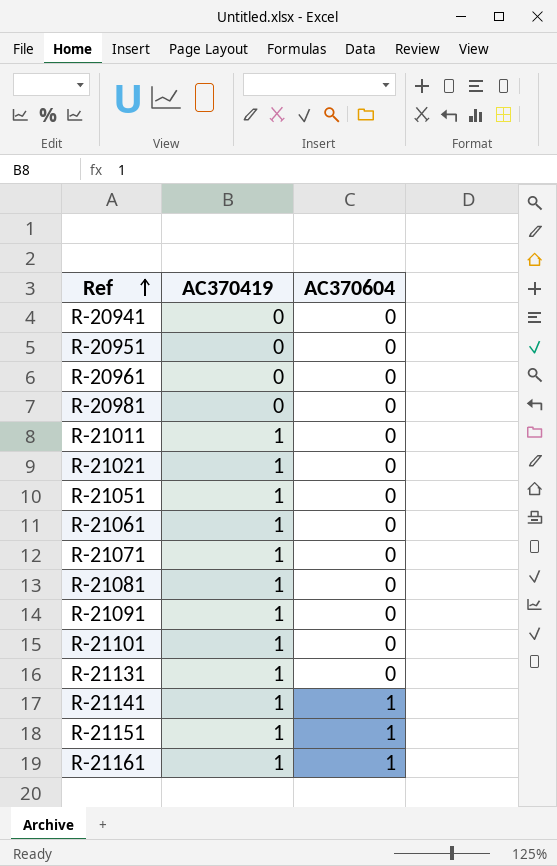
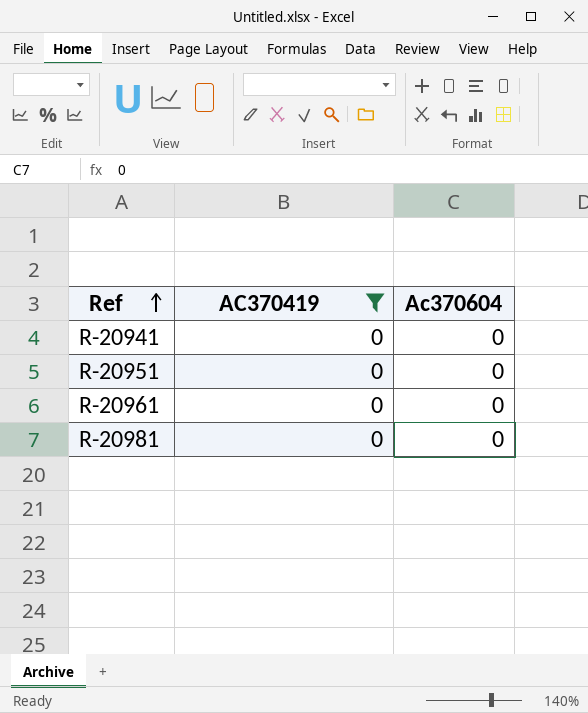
filter: none -> AC370419 = 0
column name: AC370604 -> Ac370604

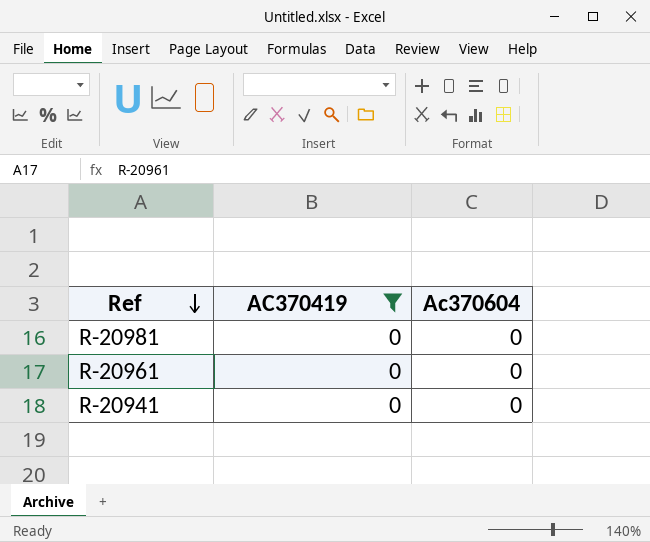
row order: Ref ascending -> Ref descending
row R-20951: 0 | 0 -> none

